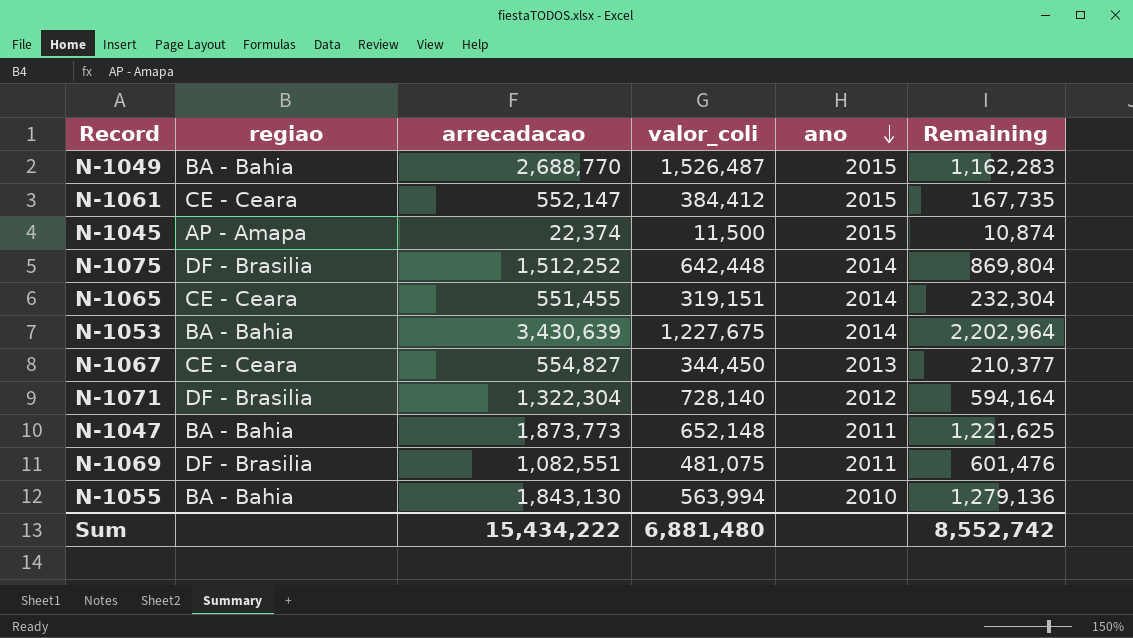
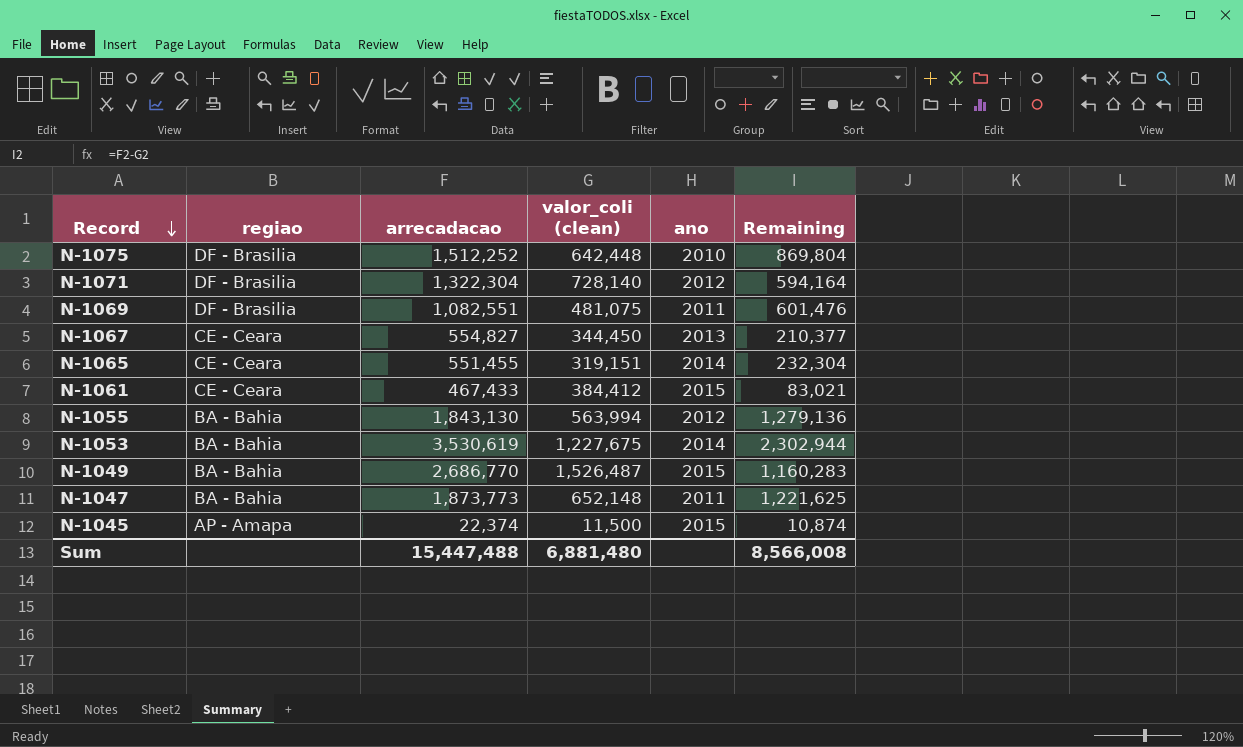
row order: ano descending -> Record descending
column name: valor_coli -> valor_coli (clean)
N-1075 | ano: 2014 -> 2010
N-1061 | arrecadacao: 552,147 -> 467,433
N-1061 | Remaining: 167,735 -> 83,021
N-1055 | ano: 2010 -> 2012
N-1053 | arrecadacao: 3,430,639 -> 3,530,619
N-1053 | Remaining: 2,202,964 -> 2,302,944
N-1049 | arrecadacao: 2,688,770 -> 2,686,770
N-1049 | Remaining: 1,162,283 -> 1,160,283
Sum | arrecadacao: 15,434,222 -> 15,447,488
Sum | Remaining: 8,552,742 -> 8,566,008

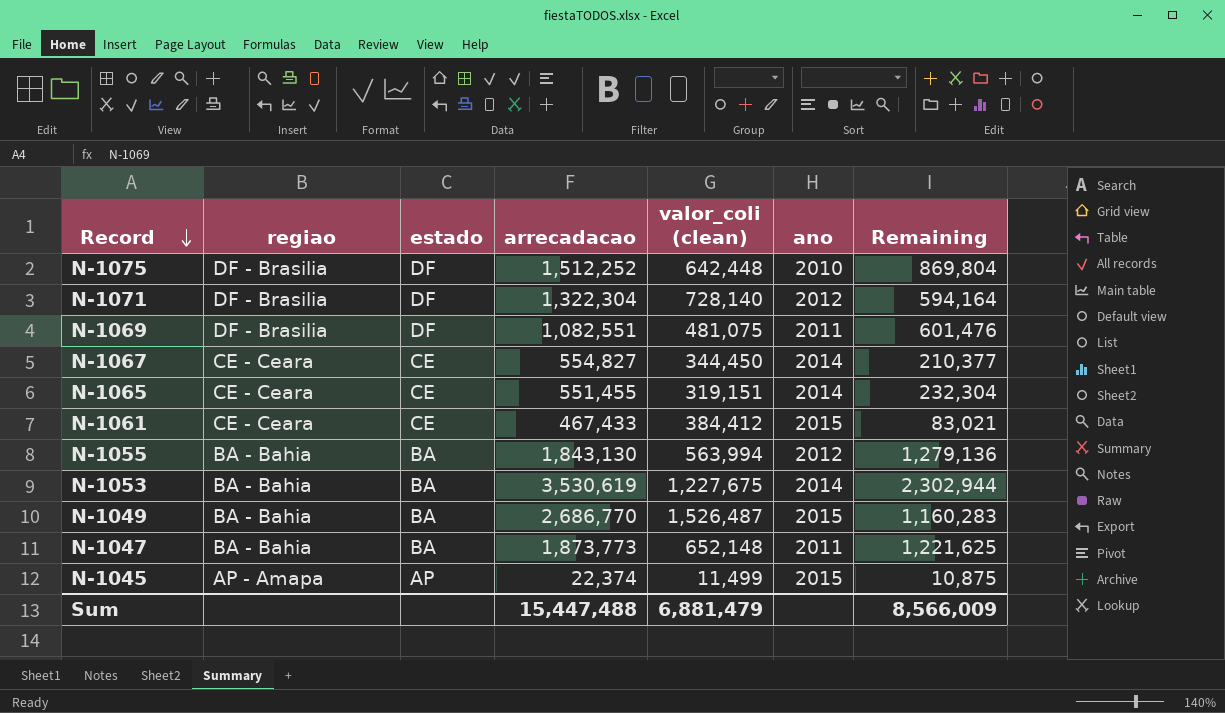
column estado | position: none -> 3
N-1067 | ano: 2013 -> 2014
N-1045 | valor_coli (clean): 11,500 -> 11,499
N-1045 | Remaining: 10,874 -> 10,875
Sum | valor_coli (clean): 6,881,480 -> 6,881,479
Sum | Remaining: 8,566,008 -> 8,566,009

